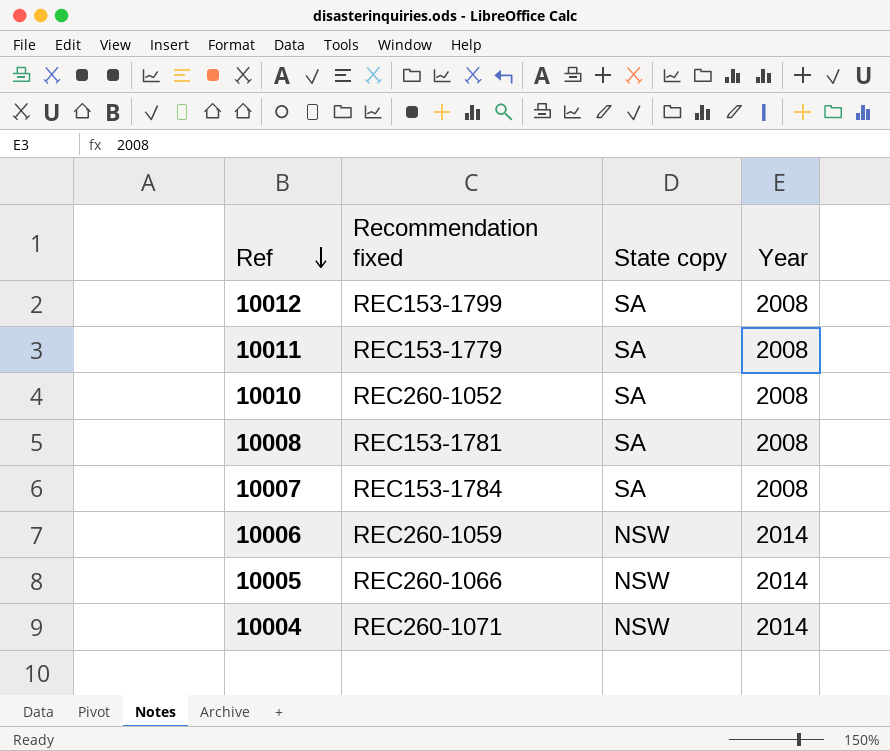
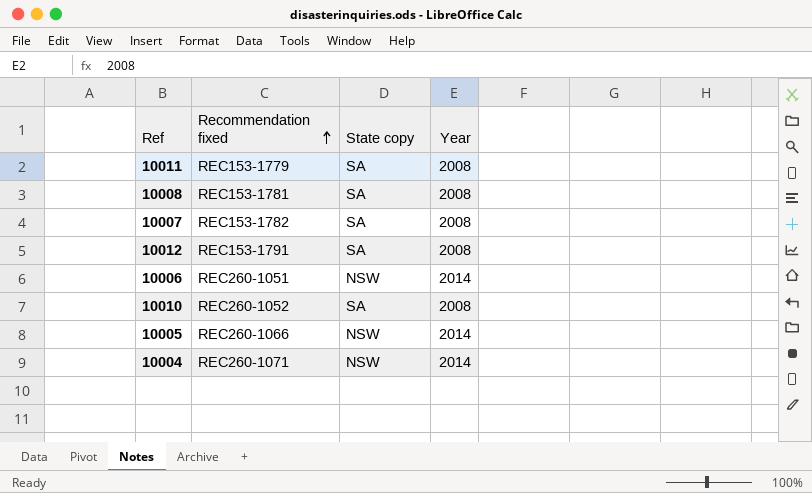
row order: Ref descending -> Recommendation fixed ascending
10007 | Recommendation fixed: REC153-1784 -> REC153-1782
10012 | Recommendation fixed: REC153-1799 -> REC153-1791
10006 | Recommendation fixed: REC260-1059 -> REC260-1051

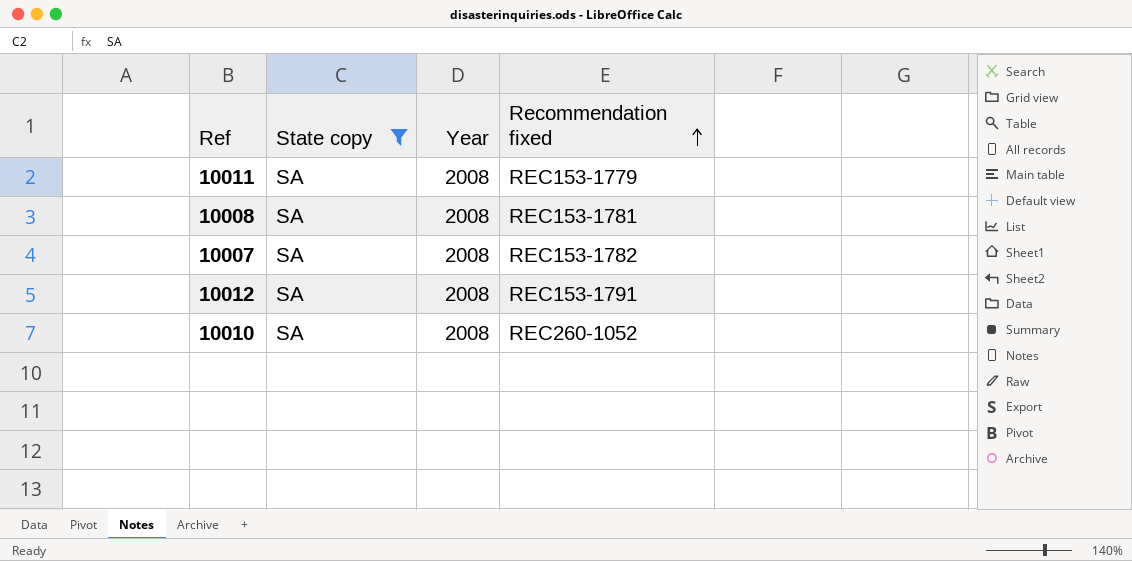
filter: none -> State copy = SA
column Recommendation fixed | position: 2 -> 4

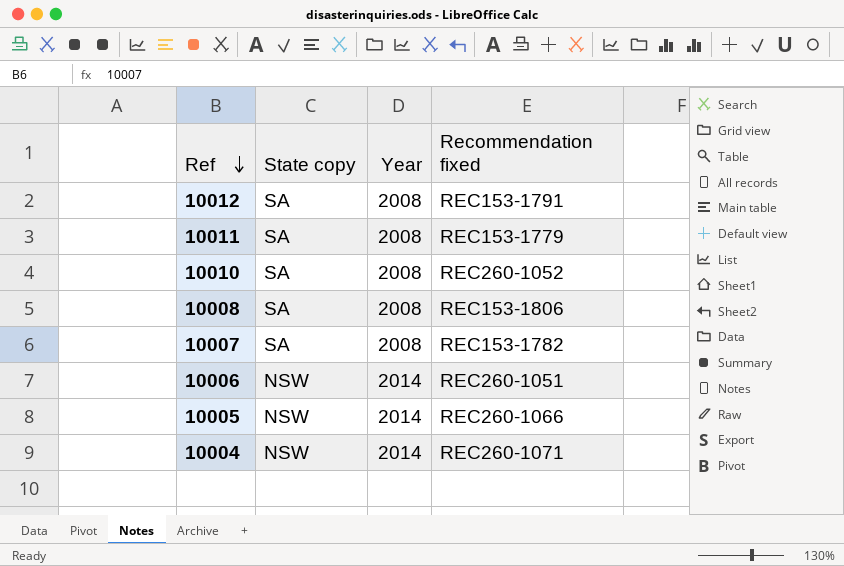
filter: State copy = SA -> none
row order: Recommendation fixed ascending -> Ref descending
10008 | Recommendation fixed: REC153-1781 -> REC153-1806

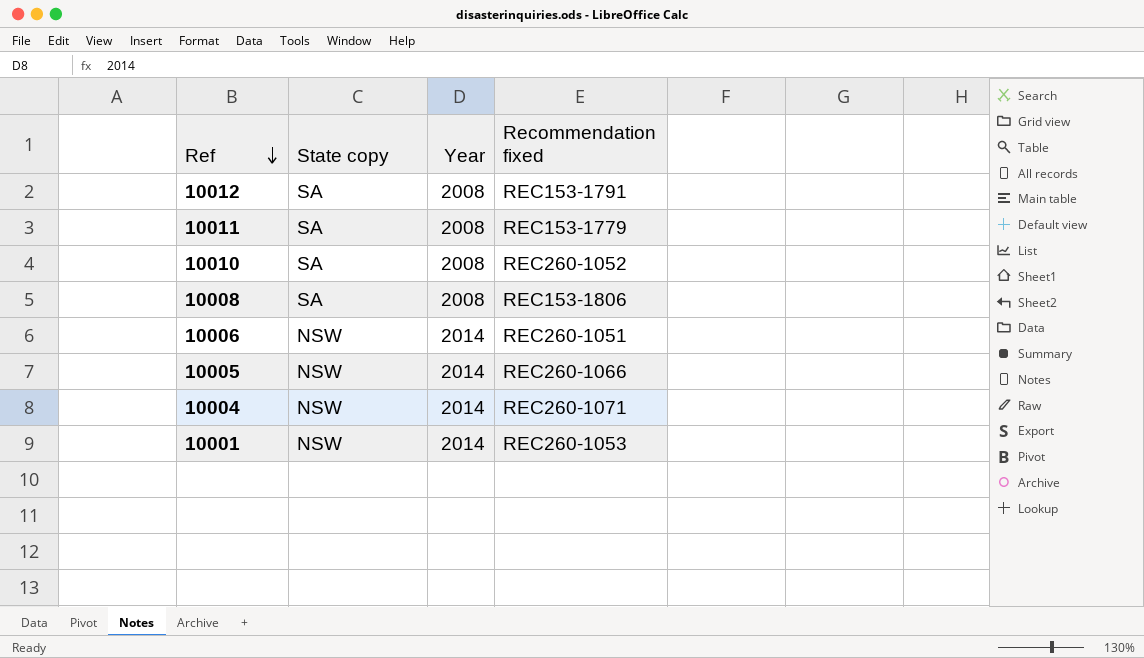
row 10007: SA | 2008 | REC153-1782 -> none
row 10001: none -> NSW | 2014 | REC260-1053

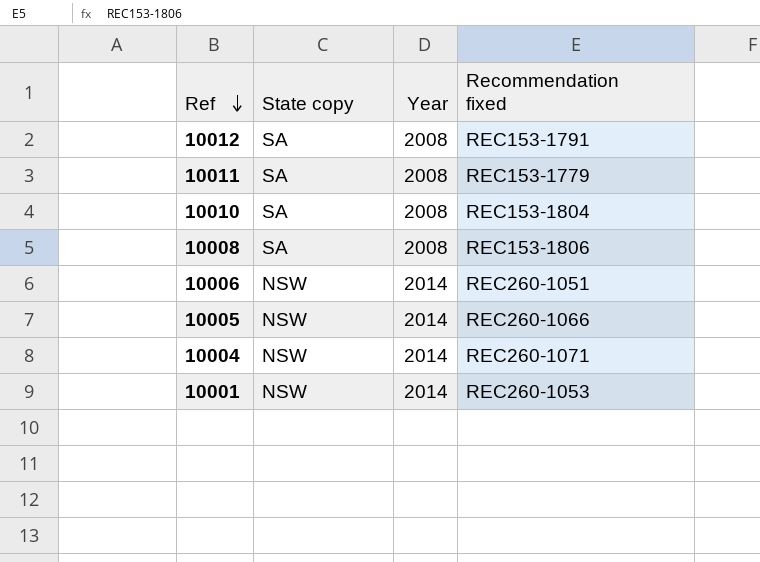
10010 | Recommendation fixed: REC260-1052 -> REC153-1804

